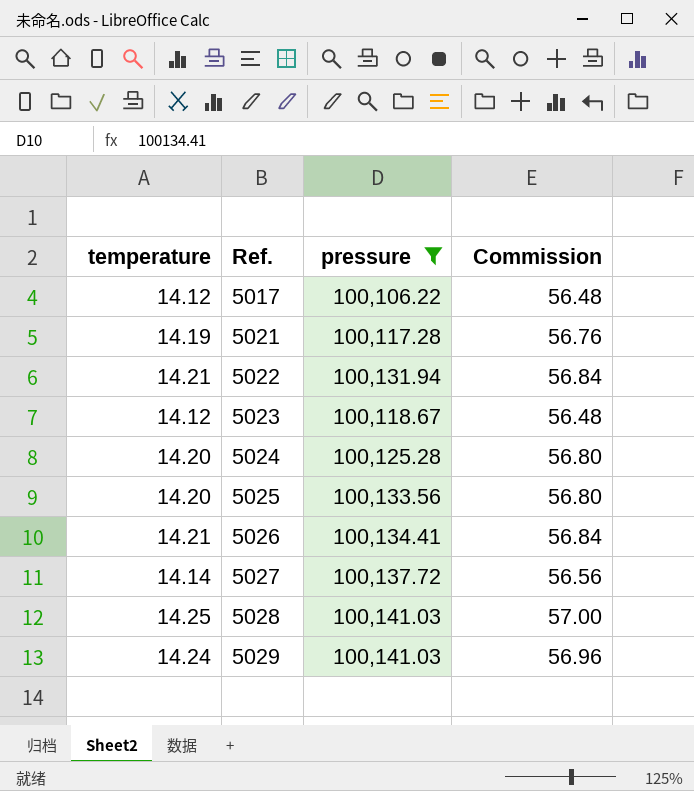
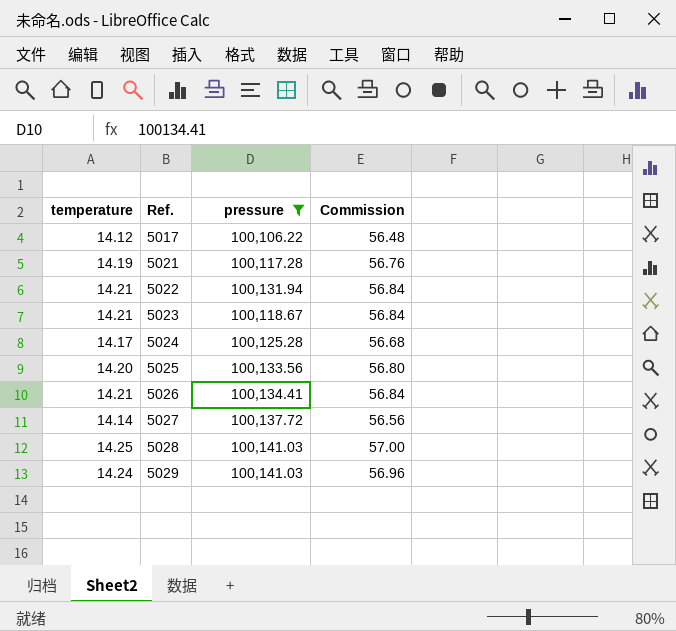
5023 | temperature: 14.12 -> 14.21
5023 | Commission: 56.48 -> 56.84
5024 | temperature: 14.20 -> 14.17
5024 | Commission: 56.80 -> 56.68

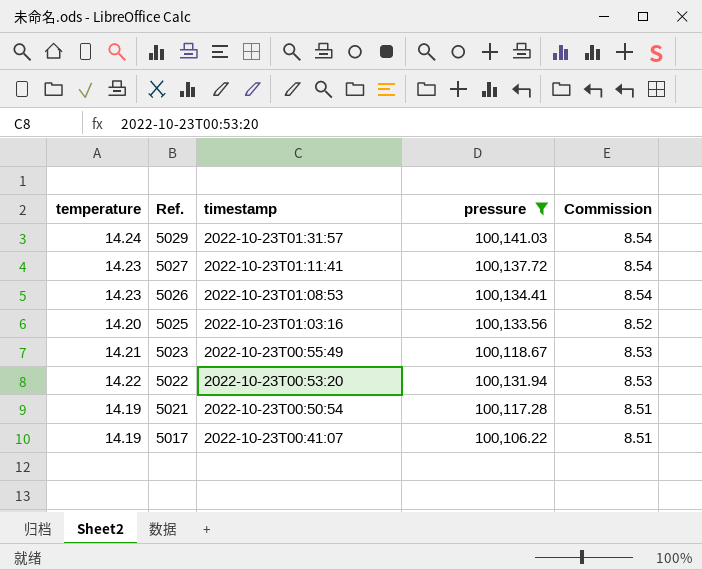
row order: Ref. ascending -> Ref. descending
column timestamp | position: none -> 3
column Commission | formula: [temperature] * 4 -> [temperature] * 0.6
row 5024: 14.17 | 100,125.28 | 56.68 -> none
row 5028: 14.25 | 100,141.03 | 57.00 -> none
5027 | temperature: 14.14 -> 14.23
5026 | temperature: 14.21 -> 14.23
5022 | temperature: 14.21 -> 14.22
5017 | temperature: 14.12 -> 14.19

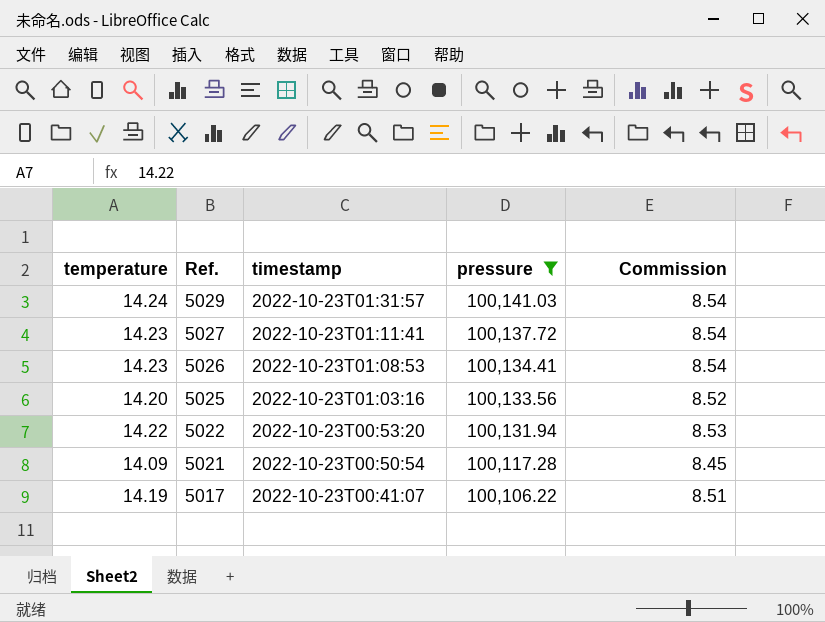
row 5023: 14.21 | 2022-10-23T00:55:49 | 100,118.67 | 8.53 -> none
5021 | temperature: 14.19 -> 14.09
5021 | Commission: 8.51 -> 8.45

